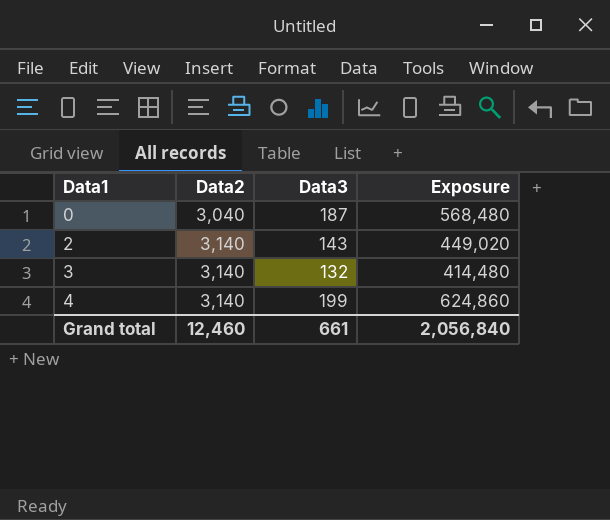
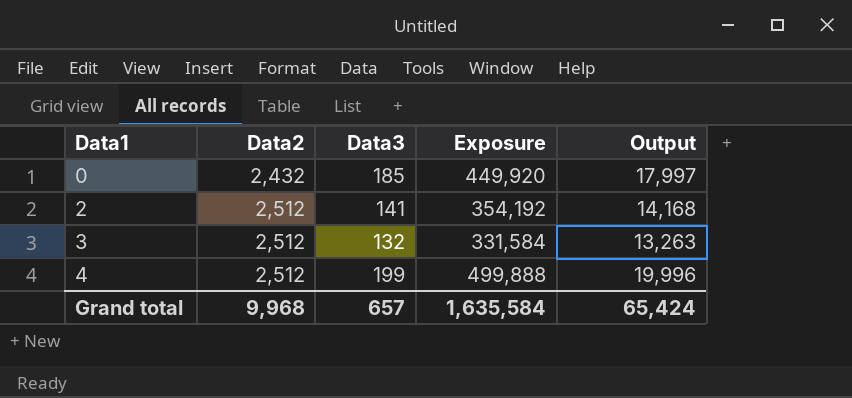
column Output | formula: none -> [Exposure] * 0.04
0 | Data2: 3,040 -> 2,432
0 | Data3: 187 -> 185
0 | Exposure: 568,480 -> 449,920
2 | Data2: 3,140 -> 2,512
2 | Data3: 143 -> 141
2 | Exposure: 449,020 -> 354,192
3 | Data2: 3,140 -> 2,512
3 | Exposure: 414,480 -> 331,584
4 | Data2: 3,140 -> 2,512
4 | Exposure: 624,860 -> 499,888
Grand total | Data2: 12,460 -> 9,968
Grand total | Data3: 661 -> 657
Grand total | Exposure: 2,056,840 -> 1,635,584

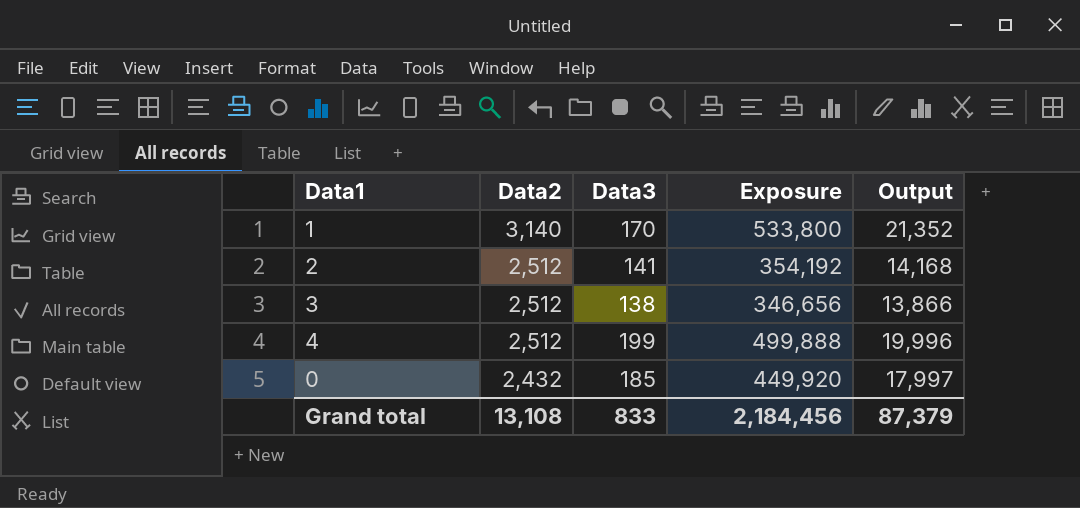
row order: Data1 ascending -> Data2 descending
row 1: none -> 3,140 | 170 | 533,800 | 21,352
3 | Data3: 132 -> 138
3 | Exposure: 331,584 -> 346,656
3 | Output: 13,263 -> 13,866
Grand total | Data2: 9,968 -> 13,108
Grand total | Data3: 657 -> 833
Grand total | Exposure: 1,635,584 -> 2,184,456
Grand total | Output: 65,424 -> 87,379

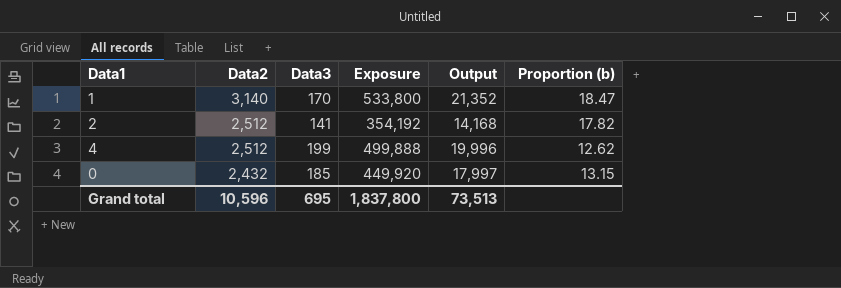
column Proportion (b) | formula: none -> [Data2] / [Data3]
row 3: 2,512 | 138 | 346,656 | 13,866 -> none
Grand total | Data2: 13,108 -> 10,596
Grand total | Data3: 833 -> 695
Grand total | Exposure: 2,184,456 -> 1,837,800
Grand total | Output: 87,379 -> 73,513

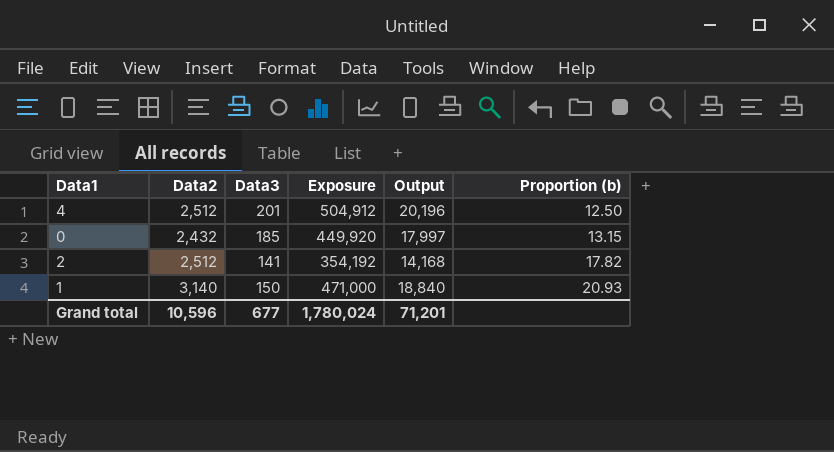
row order: Data2 descending -> Proportion (b) ascending
4 | Data3: 199 -> 201
4 | Exposure: 499,888 -> 504,912
4 | Output: 19,996 -> 20,196
4 | Proportion (b): 12.62 -> 12.50
1 | Data3: 170 -> 150
1 | Exposure: 533,800 -> 471,000
1 | Output: 21,352 -> 18,840
1 | Proportion (b): 18.47 -> 20.93
Grand total | Data3: 695 -> 677
Grand total | Exposure: 1,837,800 -> 1,780,024
Grand total | Output: 73,513 -> 71,201

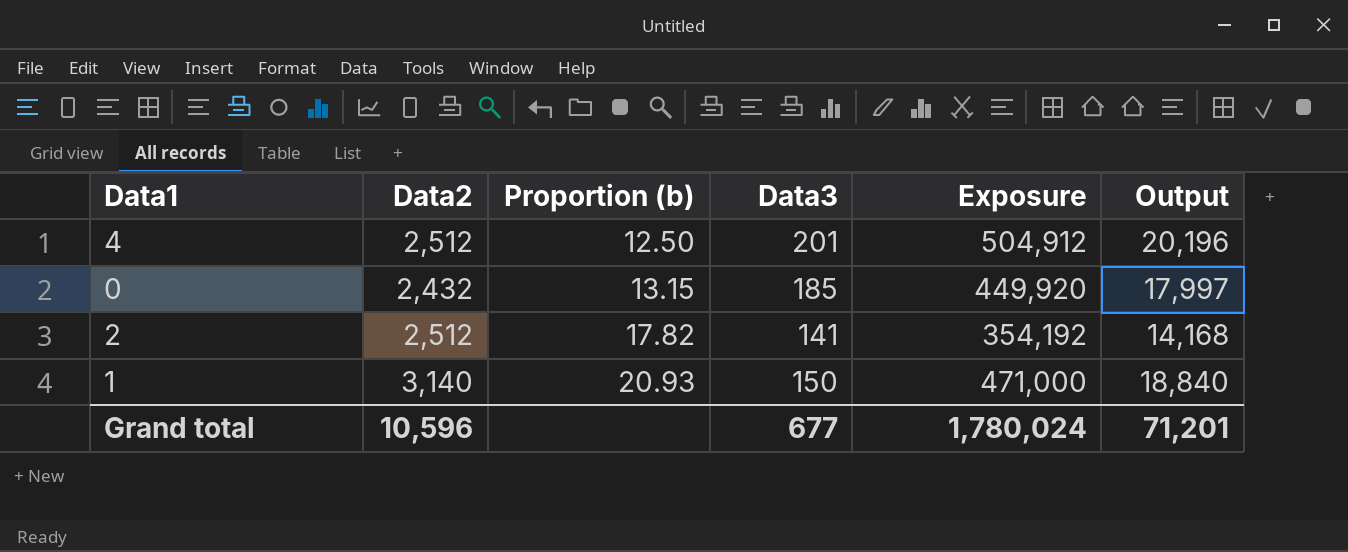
column Proportion (b) | position: 6 -> 3

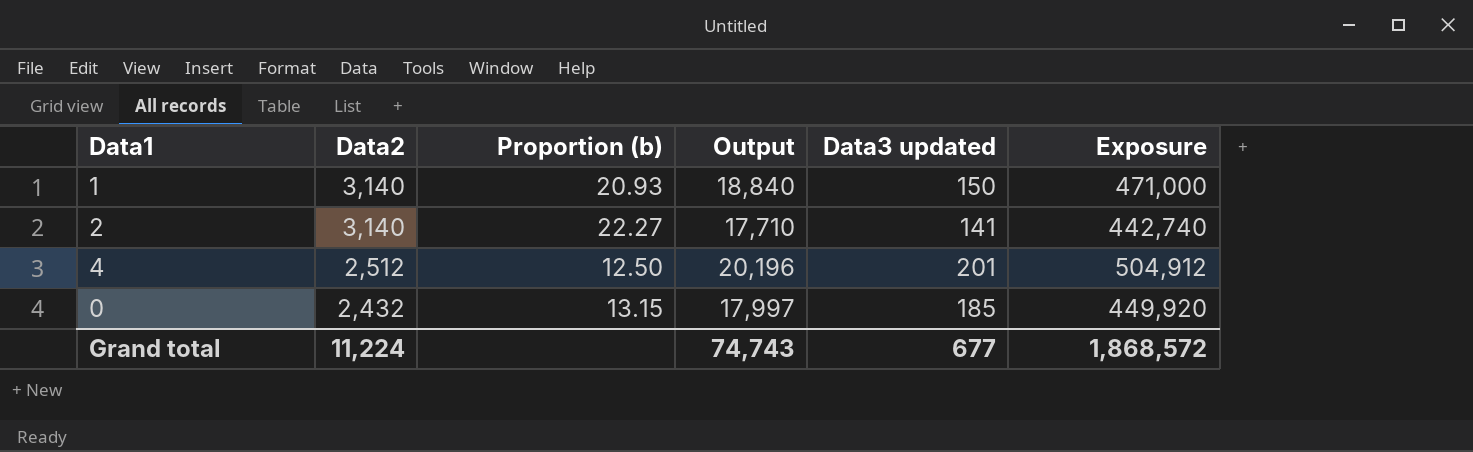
row order: Proportion (b) ascending -> Data2 descending
column Output | position: 6 -> 4
column name: Data3 -> Data3 updated
2 | Data2: 2,512 -> 3,140
2 | Proportion (b): 17.82 -> 22.27
2 | Output: 14,168 -> 17,710
2 | Exposure: 354,192 -> 442,740
Grand total | Data2: 10,596 -> 11,224
Grand total | Output: 71,201 -> 74,743
Grand total | Exposure: 1,780,024 -> 1,868,572

